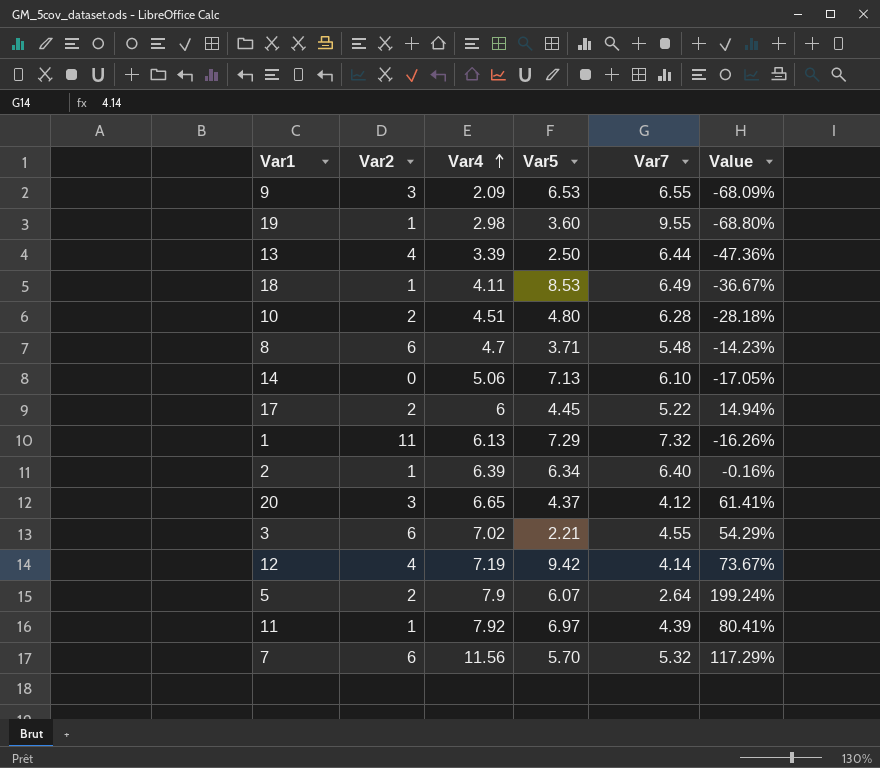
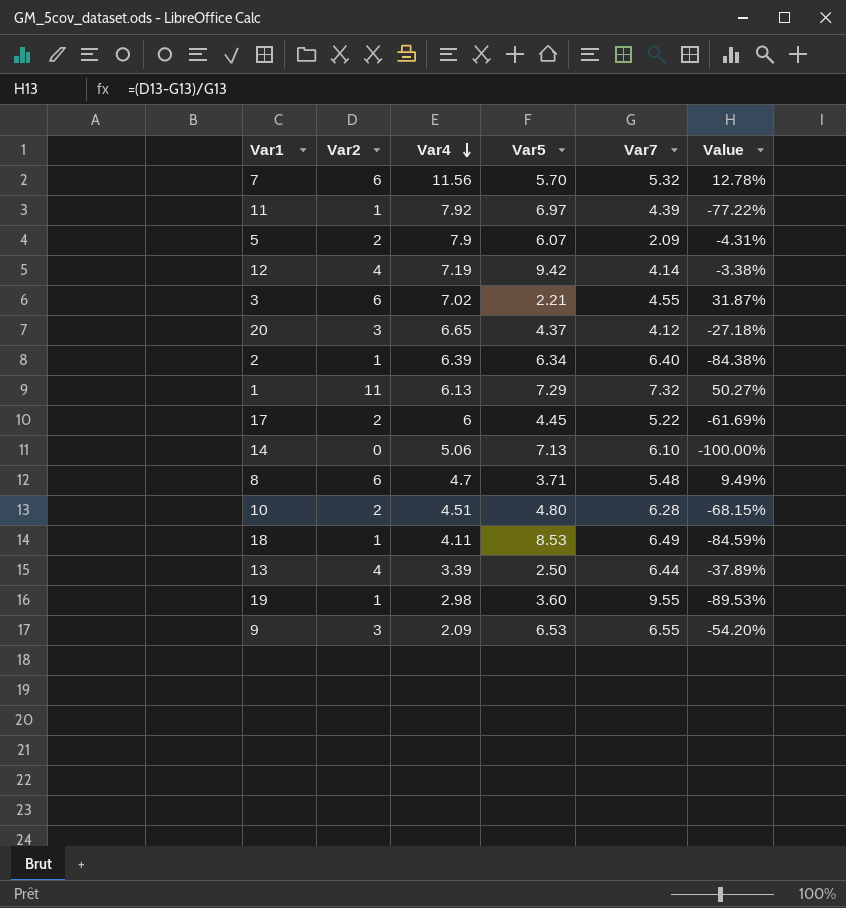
row order: Var4 ascending -> Var4 descending
column Value | formula: ([Var4] - [Var7]) / [Var7] -> ([Var2] - [Var7]) / [Var7]
5 | Var7: 2.64 -> 2.09

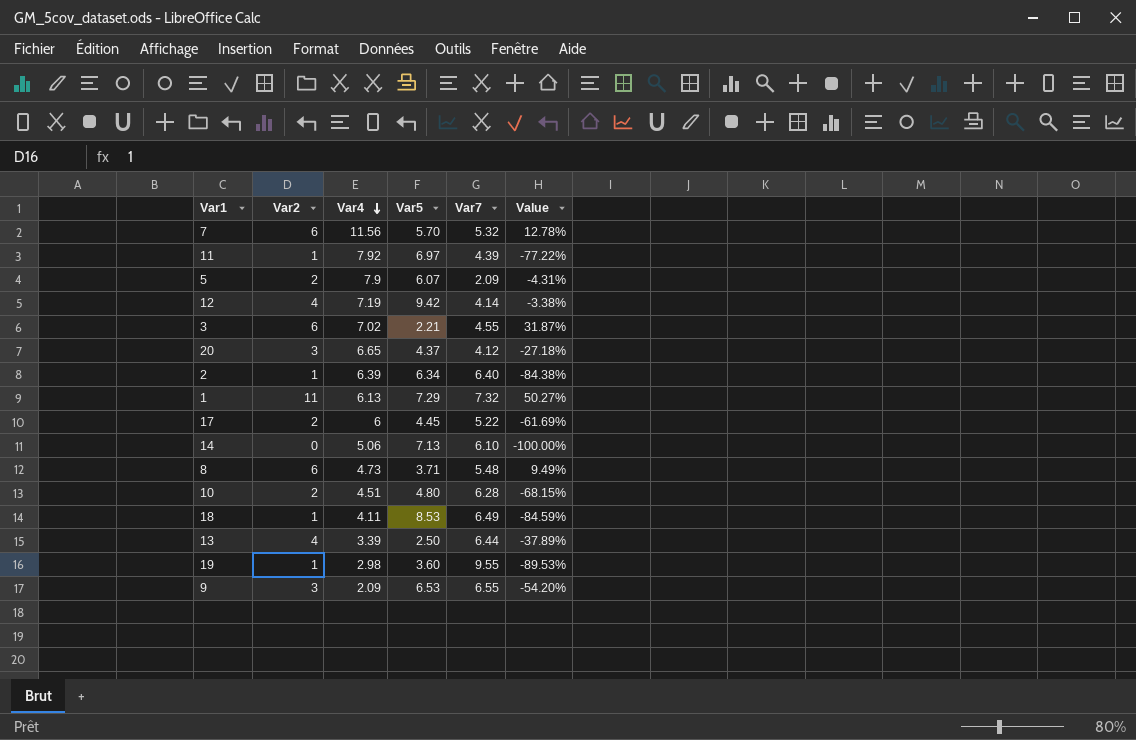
8 | Var4: 4.7 -> 4.73

